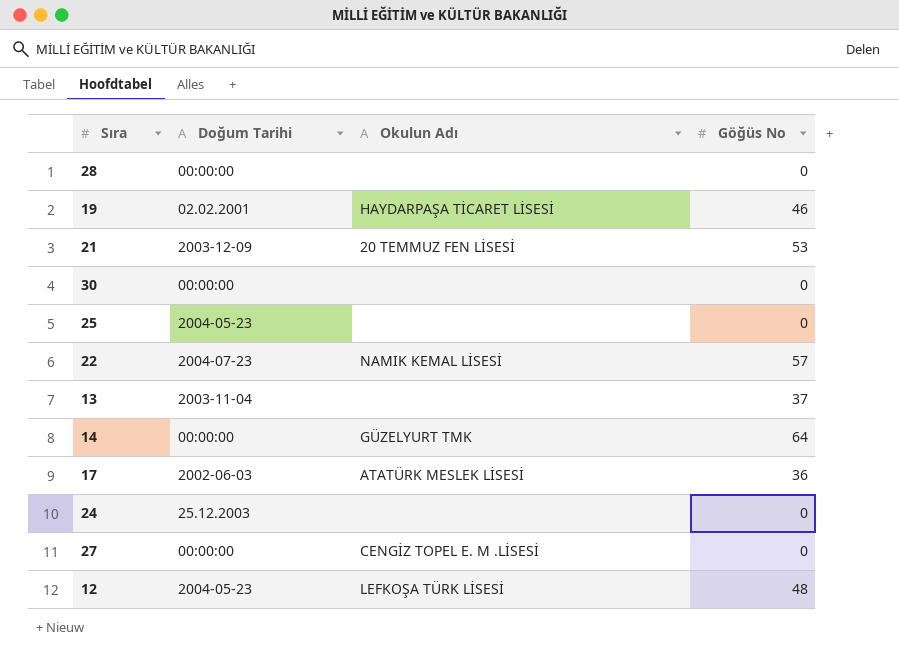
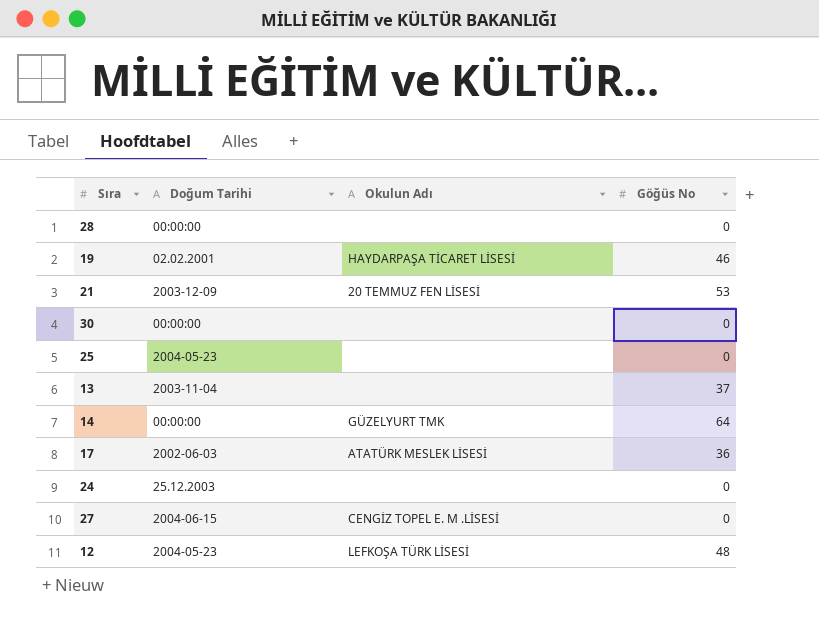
row 22: 2004-07-23 | NAMIK KEMAL LİSESİ | 57 -> none
27 | Doğum Tarihi: 00:00:00 -> 2004-06-15

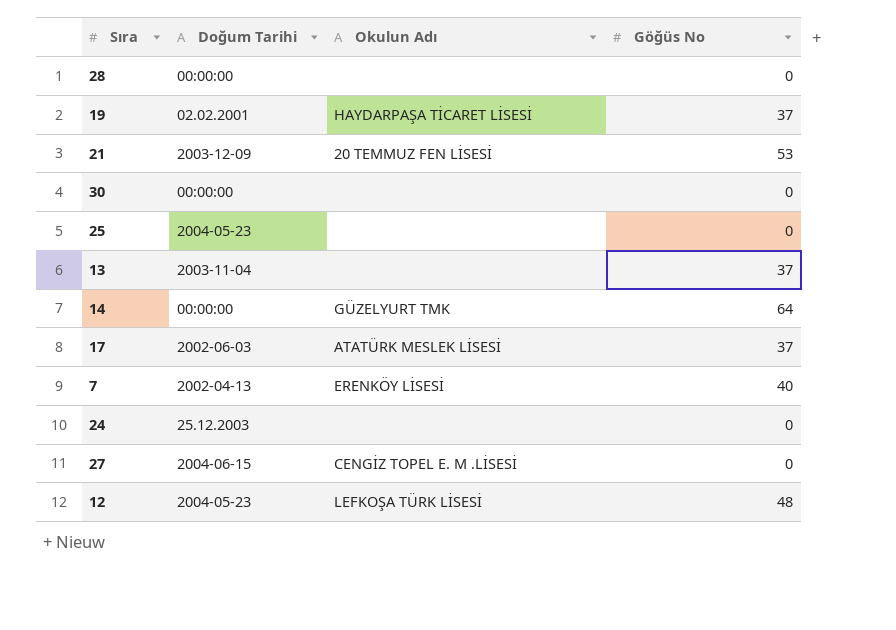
19 | Göğüs No: 46 -> 37
17 | Göğüs No: 36 -> 37
row 7: none -> 2002-04-13 | ERENKÖY LİSESİ | 40

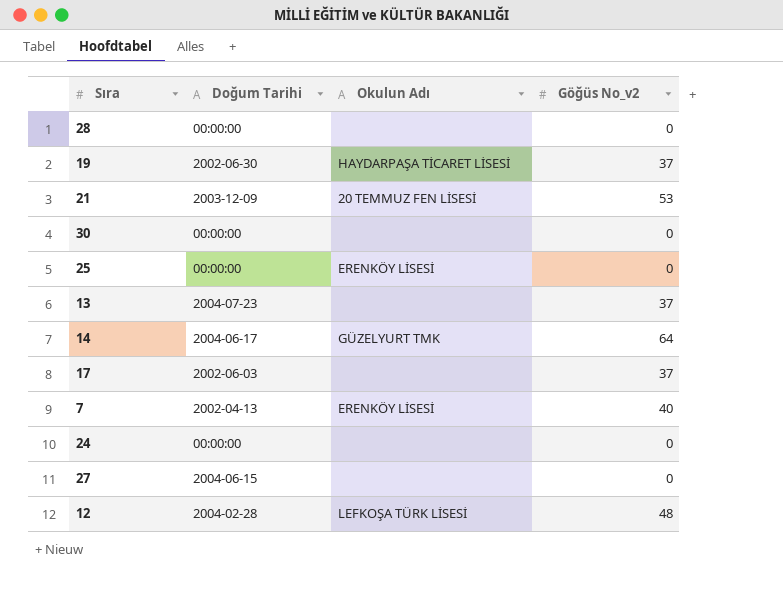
column name: Göğüs No -> Göğüs No_v2
19 | Doğum Tarihi: 02.02.2001 -> 2002-06-30
25 | Doğum Tarihi: 2004-05-23 -> 00:00:00
25 | Okulun Adı: none -> ERENKÖY LİSESİ
13 | Doğum Tarihi: 2003-11-04 -> 2004-07-23
14 | Doğum Tarihi: 00:00:00 -> 2004-06-17
17 | Okulun Adı: ATATÜRK MESLEK LİSESİ -> none
24 | Doğum Tarihi: 25.12.2003 -> 00:00:00
27 | Okulun Adı: CENGİZ TOPEL E. M .LİSESİ -> none
12 | Doğum Tarihi: 2004-05-23 -> 2004-02-28

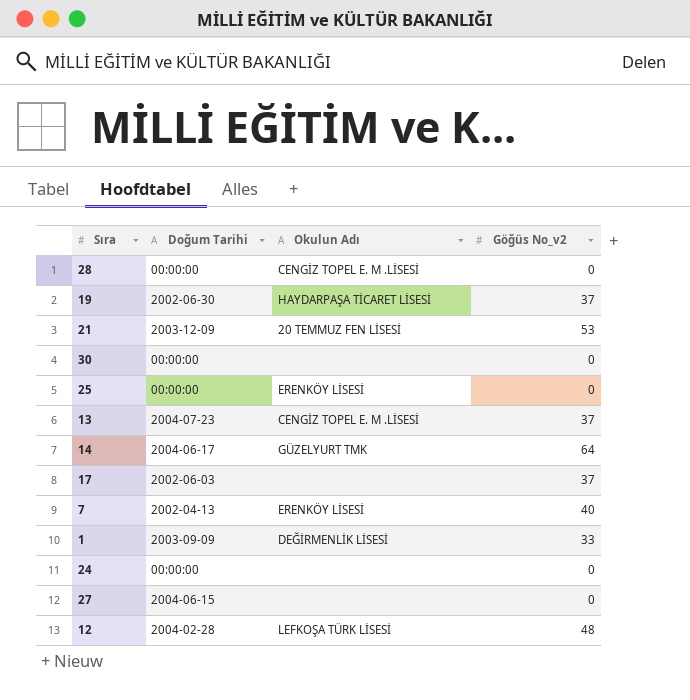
28 | Okulun Adı: none -> CENGİZ TOPEL E. M .LİSESİ
13 | Okulun Adı: none -> CENGİZ TOPEL E. M .LİSESİ
row 1: none -> 2003-09-09 | DEĞİRMENLİK LİSESİ | 33

